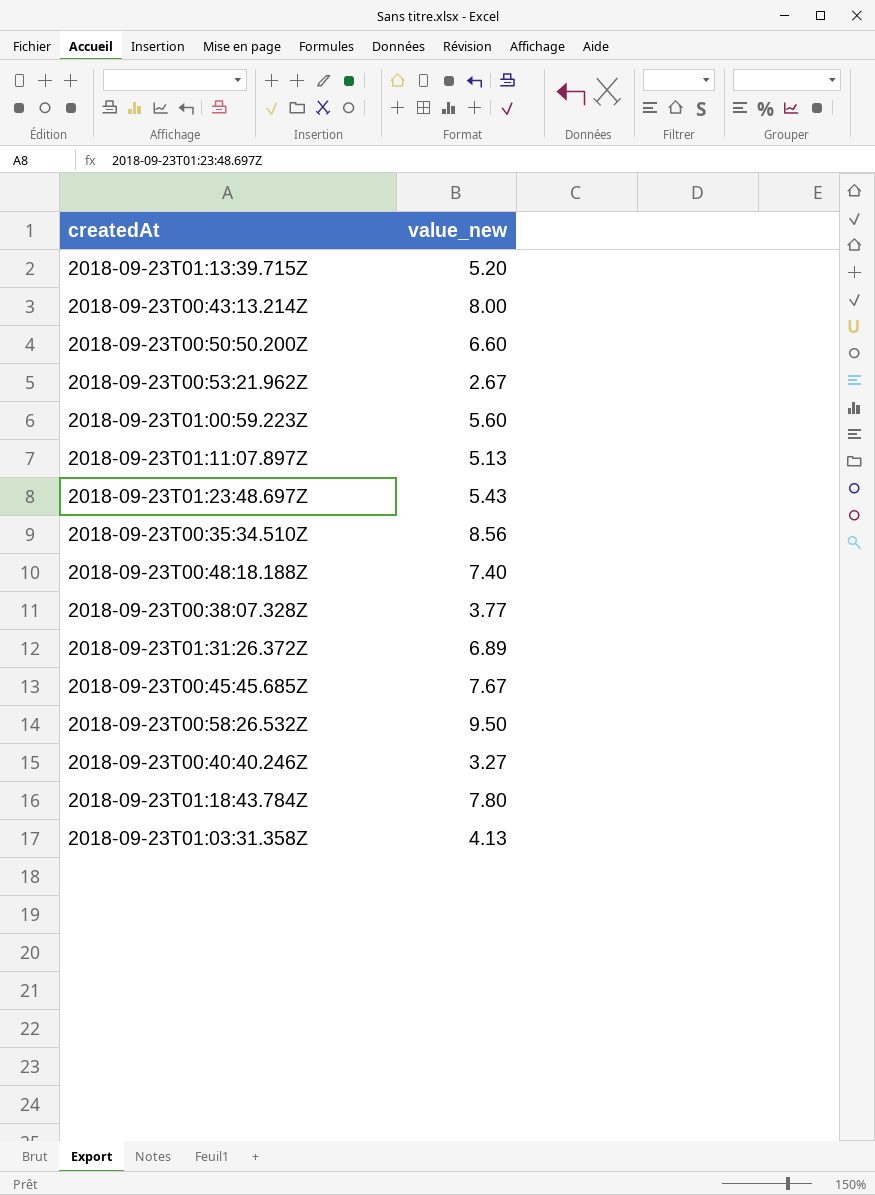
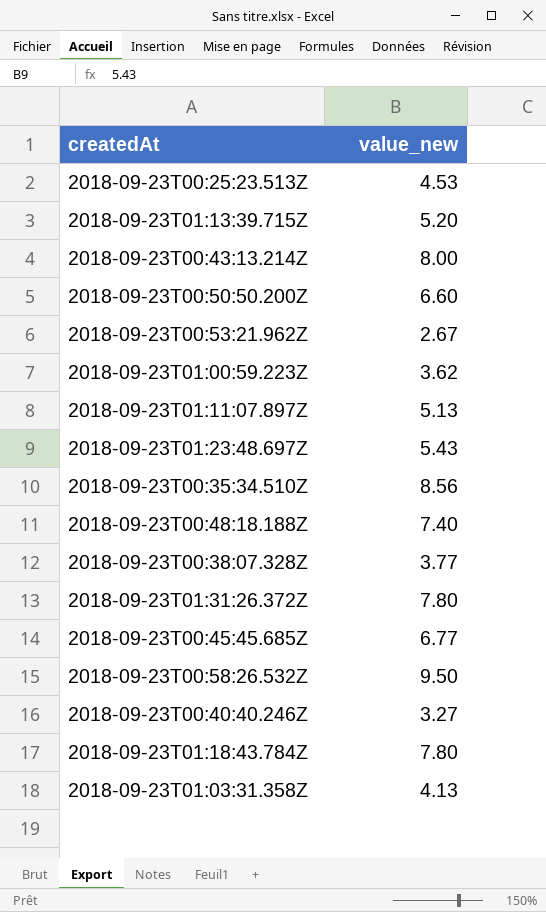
row 2018-09-23T00:25:23.513Z: none -> 4.53
2018-09-23T01:00:59.223Z | value_new: 5.60 -> 3.62
2018-09-23T01:31:26.372Z | value_new: 6.89 -> 7.80
2018-09-23T00:45:45.685Z | value_new: 7.67 -> 6.77

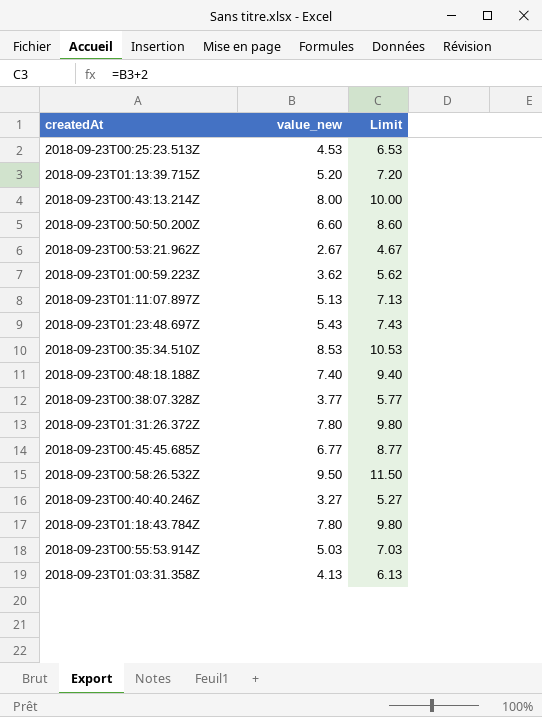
column Limit | formula: none -> [value_new] + 2
2018-09-23T00:35:34.510Z | value_new: 8.56 -> 8.53
row 2018-09-23T00:55:53.914Z: none -> 5.03 | 7.03

